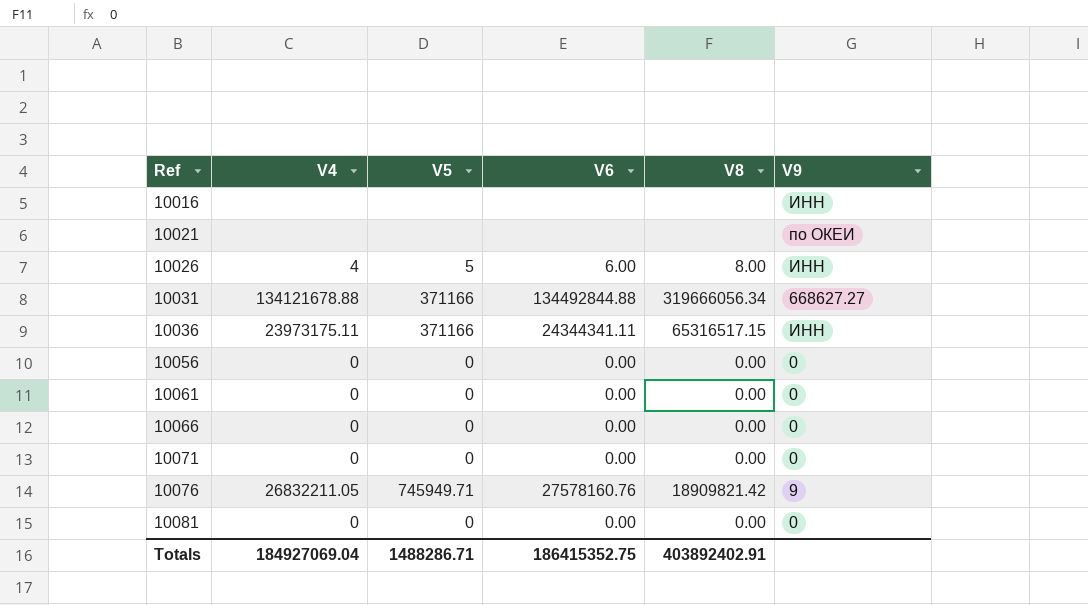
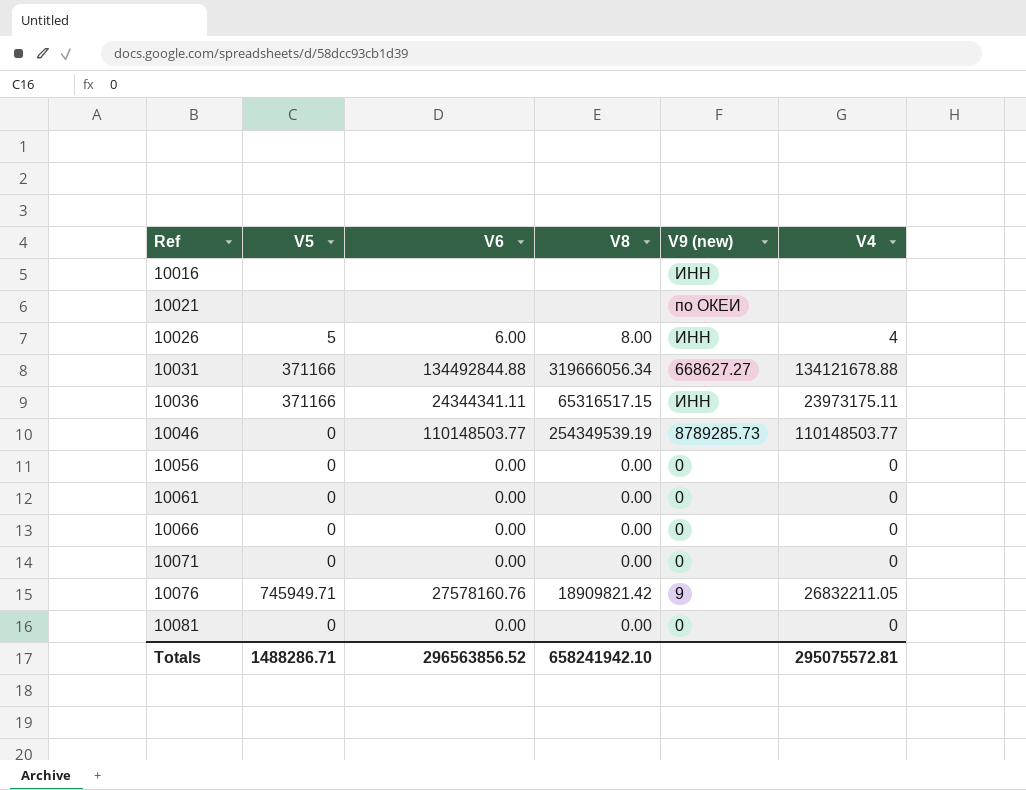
column name: V9 -> V9 (new)
column V4 | position: 2 -> 6
row 10046: none -> 0 | 110148503.77 | 254349539.19 | 8789285.73 | 110148503.77
Totals | V6: 186415352.75 -> 296563856.52
Totals | V8: 403892402.91 -> 658241942.10
Totals | V4: 184927069.04 -> 295075572.81

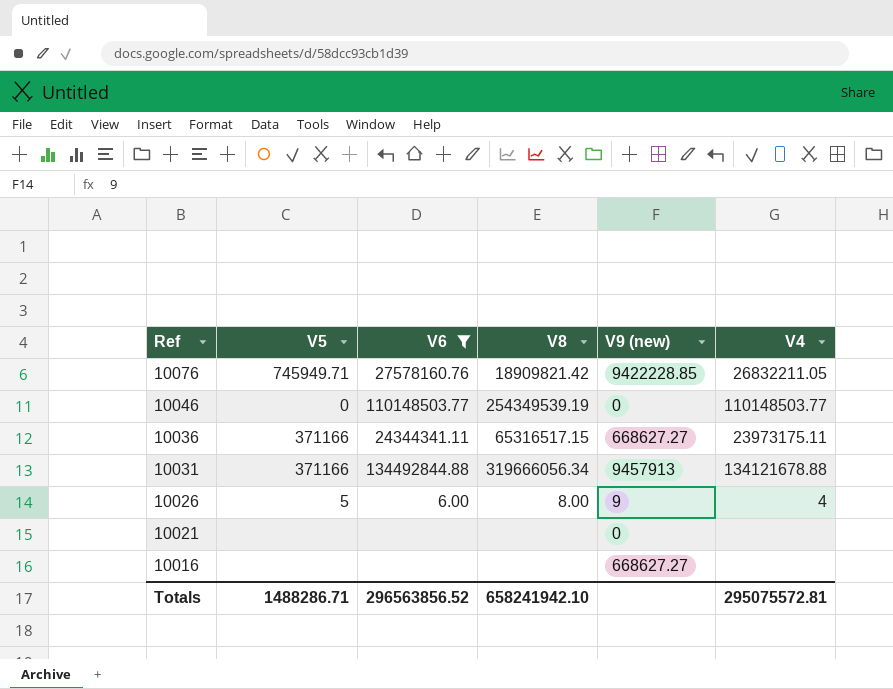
filter: none -> V6 != 0.00
row order: Ref ascending -> Ref descending
10076 | V9 (new): 9 -> 9422228.85
10046 | V9 (new): 8789285.73 -> 0
10036 | V9 (new): ИНН -> 668627.27
10031 | V9 (new): 668627.27 -> 9457913
10026 | V9 (new): ИНН -> 9
10021 | V9 (new): по ОКЕИ -> 0
10016 | V9 (new): ИНН -> 668627.27

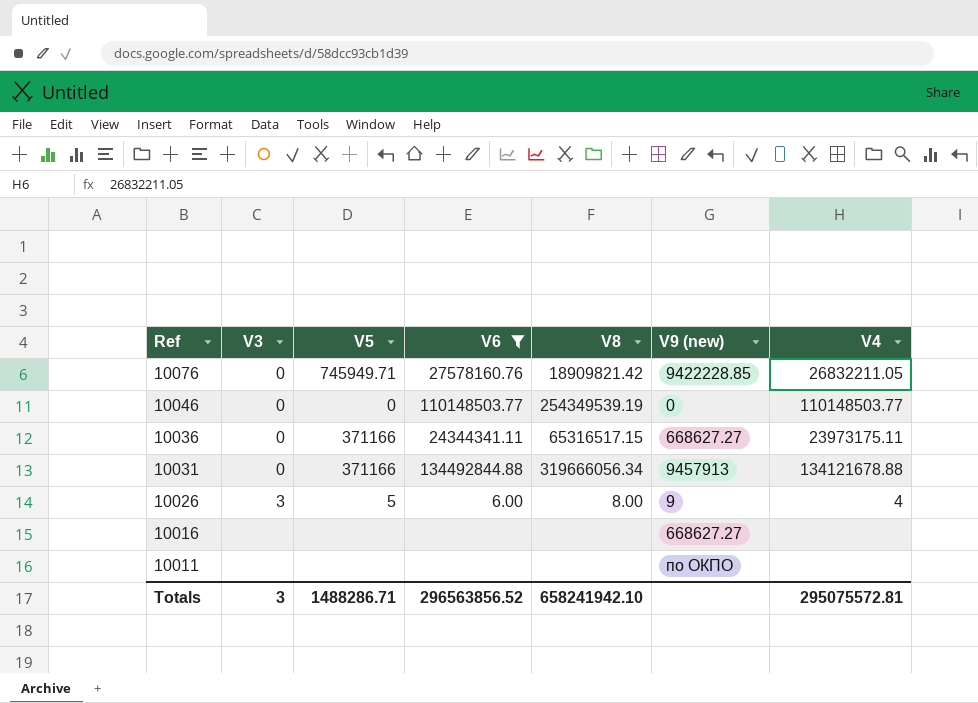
column V3 | position: none -> 2
row 10021: none | none | none | 0 | none -> none
row 10011: none -> none | none | none | none | по ОКПО | none

